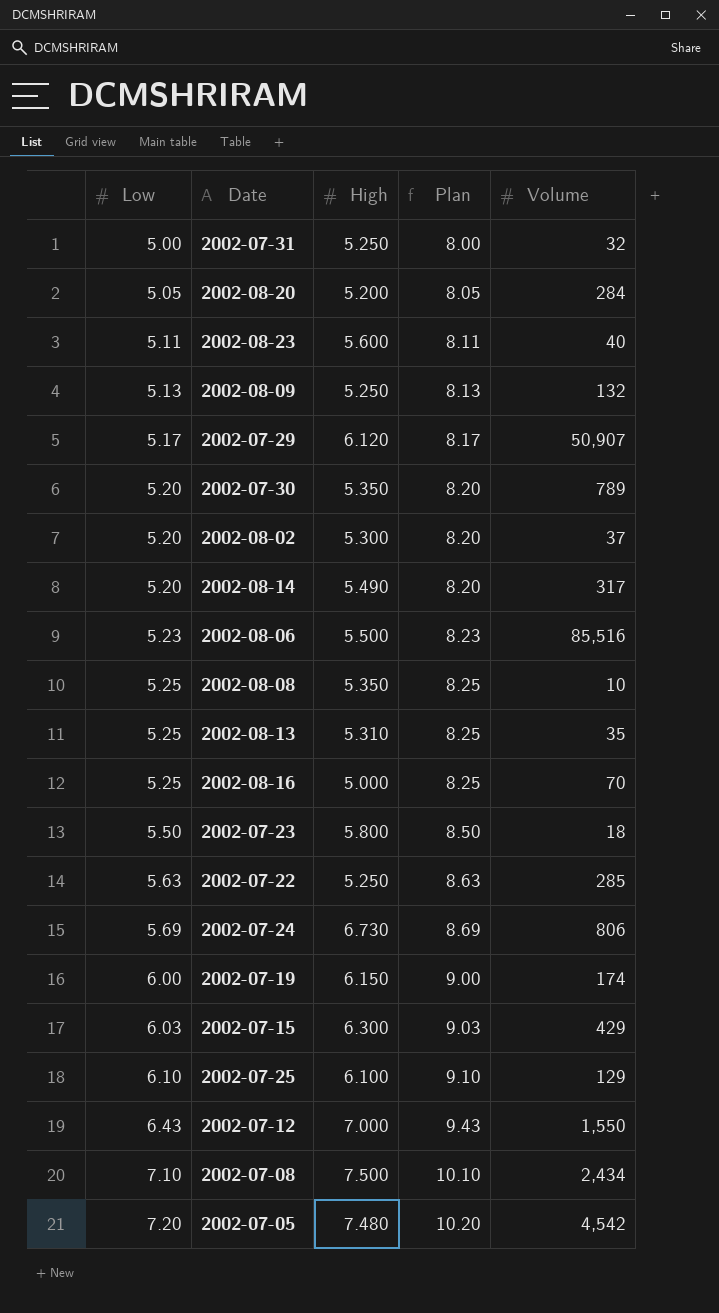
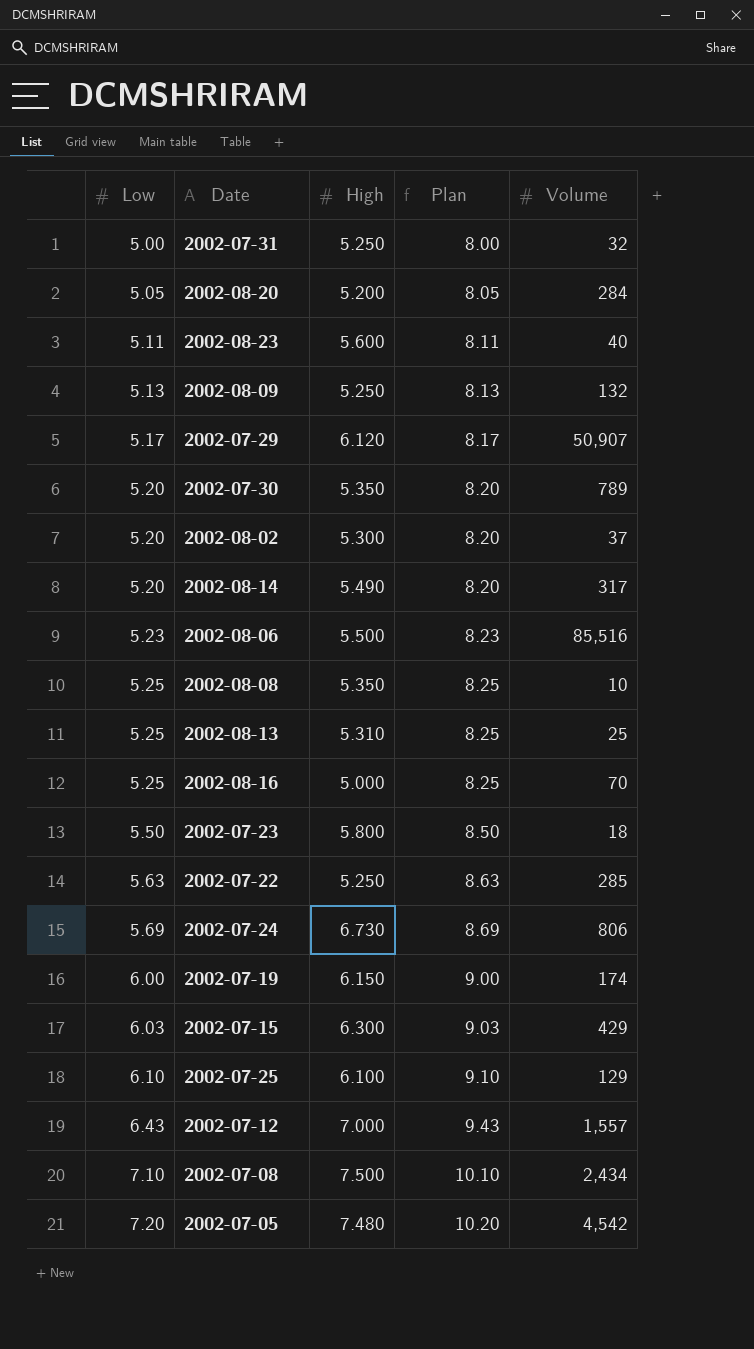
2002-08-13 | Volume: 35 -> 25
2002-07-12 | Volume: 1,550 -> 1,557

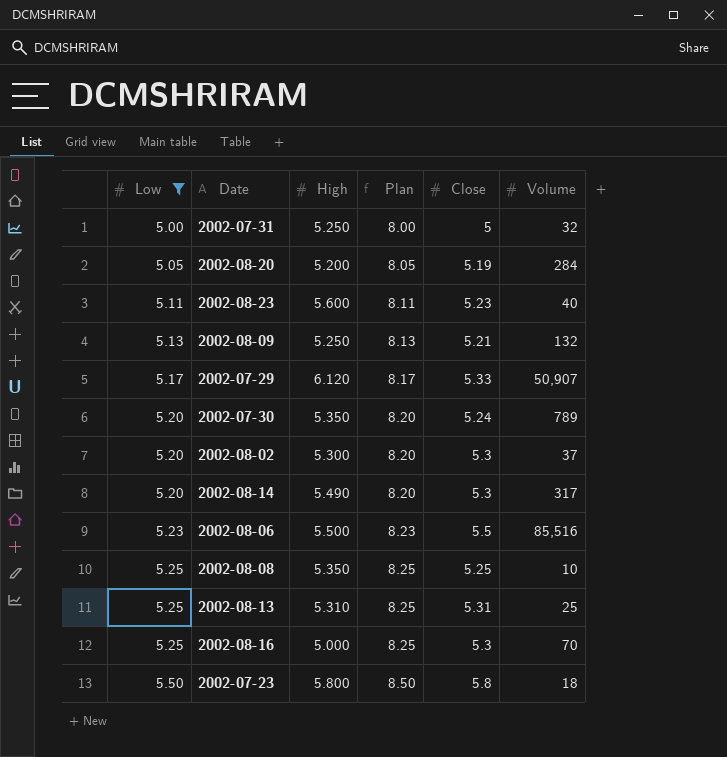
filter: none -> Low <= 5.50
column Close | position: none -> 5

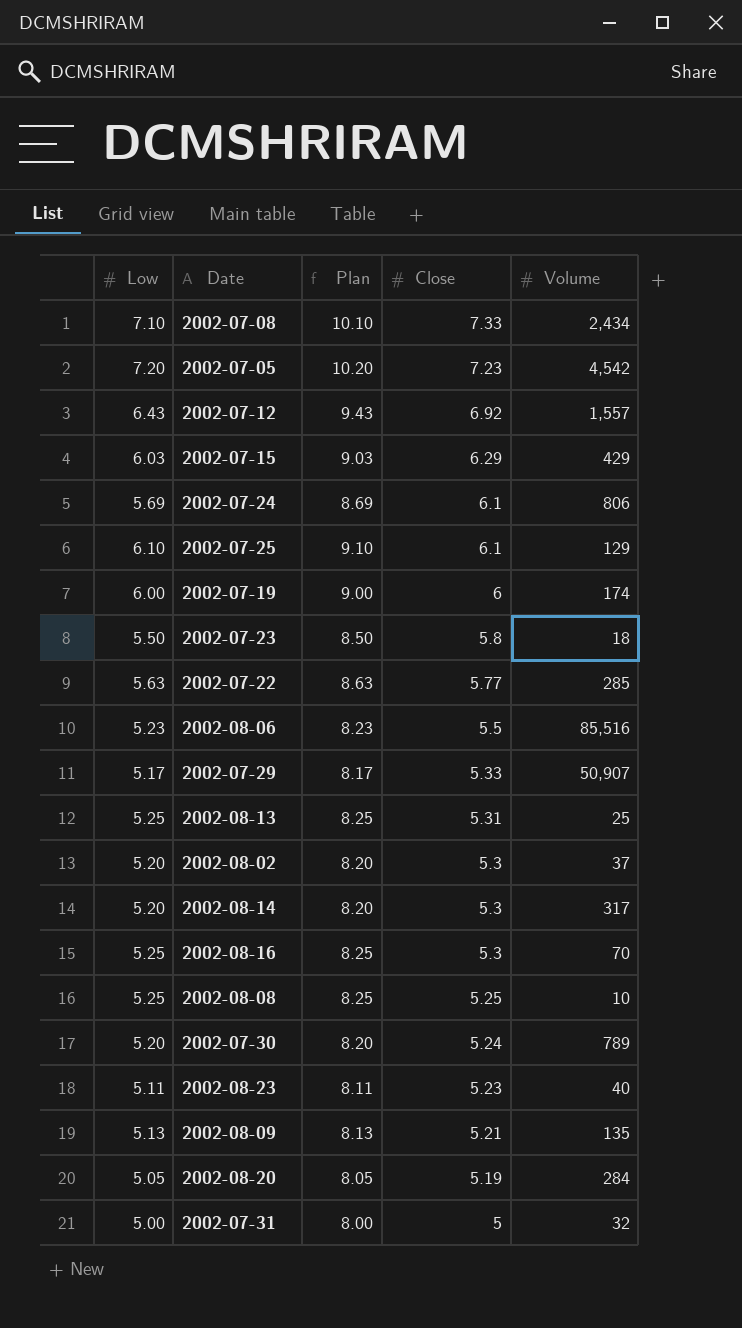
filter: Low <= 5.50 -> none
row order: Low ascending -> Close descending
column High | position: 3 -> none
2002-08-09 | Volume: 132 -> 135

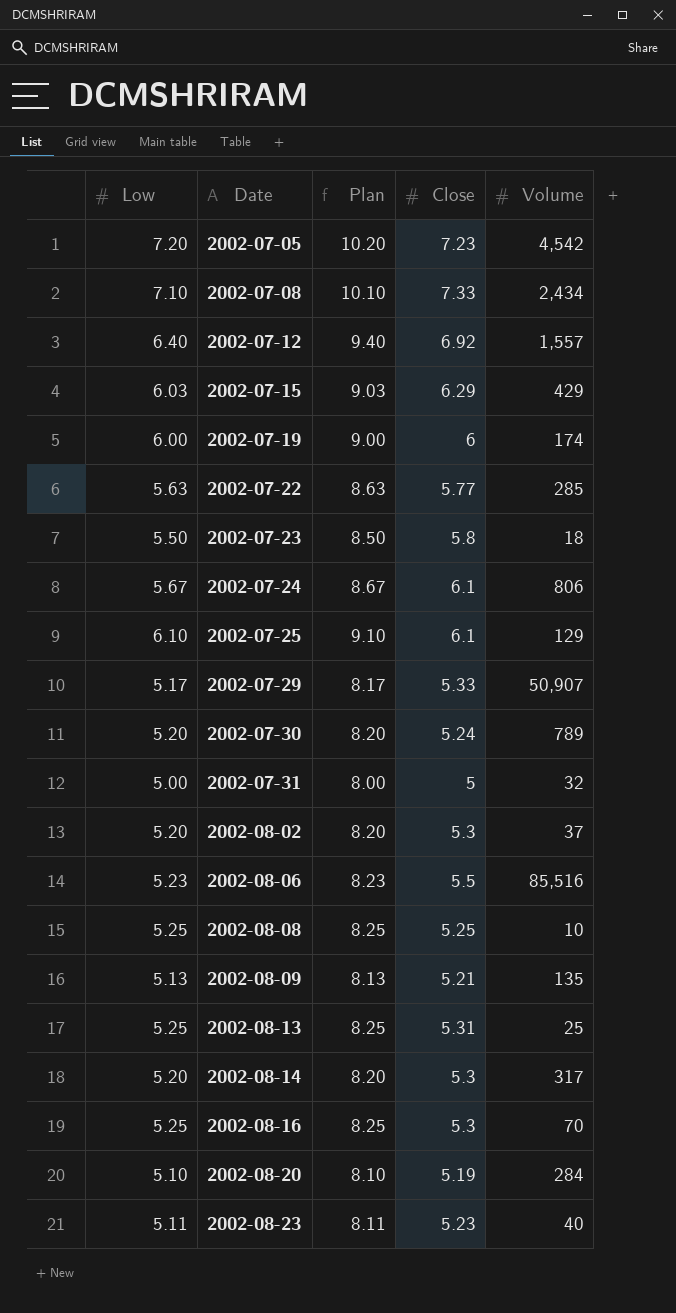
row order: Close descending -> Date ascending
2002-07-12 | Low: 6.43 -> 6.40
2002-07-12 | Plan: 9.43 -> 9.40
2002-07-24 | Low: 5.69 -> 5.67
2002-07-24 | Plan: 8.69 -> 8.67
2002-08-20 | Low: 5.05 -> 5.10
2002-08-20 | Plan: 8.05 -> 8.10

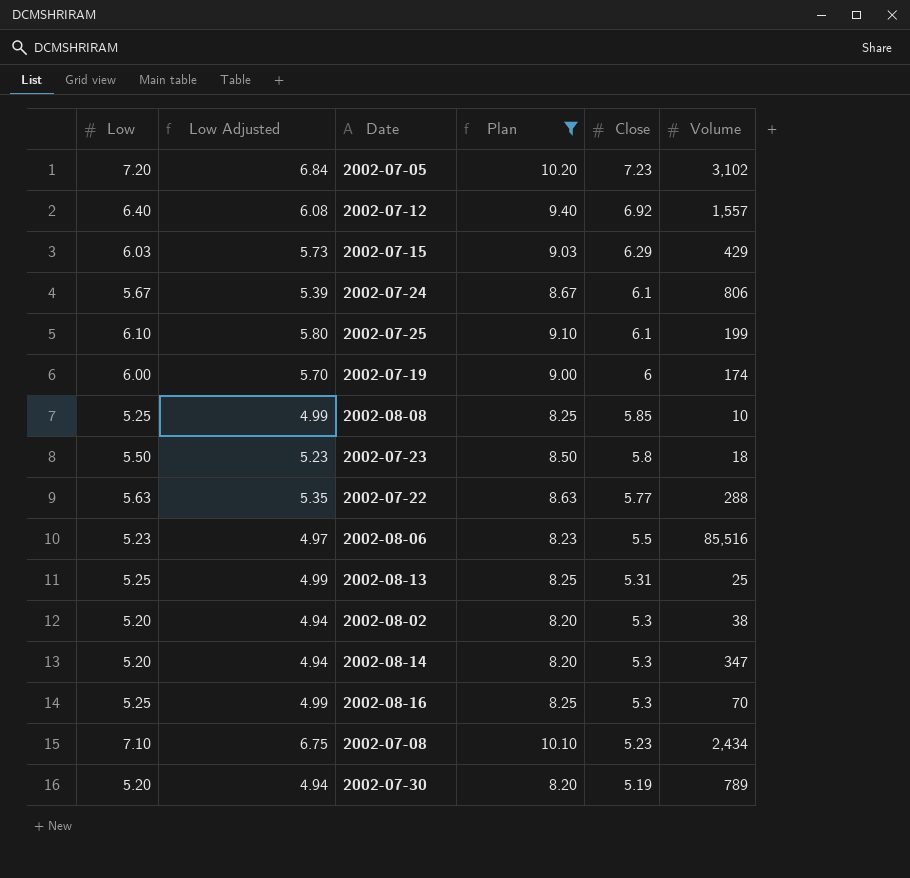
filter: none -> Plan >= 8.20
row order: Date ascending -> Close descending
column Low Adjusted | formula: none -> [Low] * 0.95
2002-07-05 | Volume: 4,542 -> 3,102
2002-07-25 | Volume: 129 -> 199
2002-08-08 | Close: 5.25 -> 5.85
2002-07-22 | Volume: 285 -> 288
2002-08-02 | Volume: 37 -> 38
2002-08-14 | Volume: 317 -> 347
2002-07-08 | Close: 7.33 -> 5.23
2002-07-30 | Close: 5.24 -> 5.19

